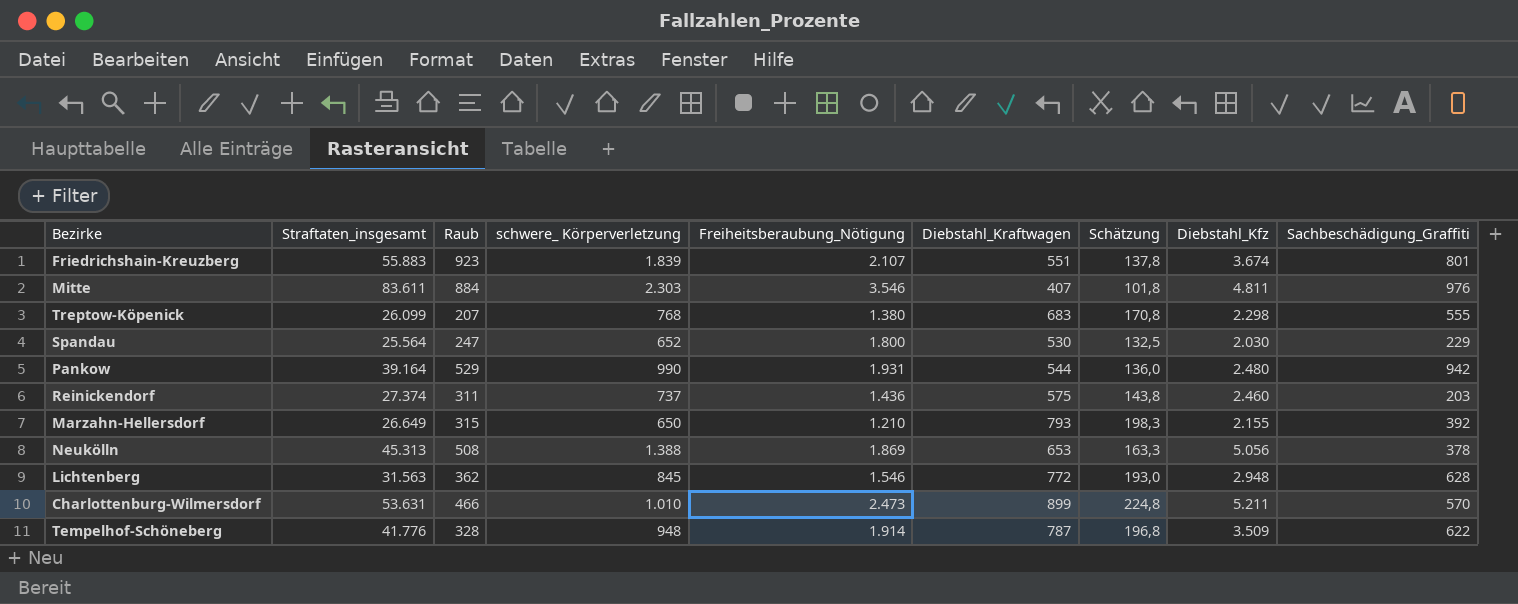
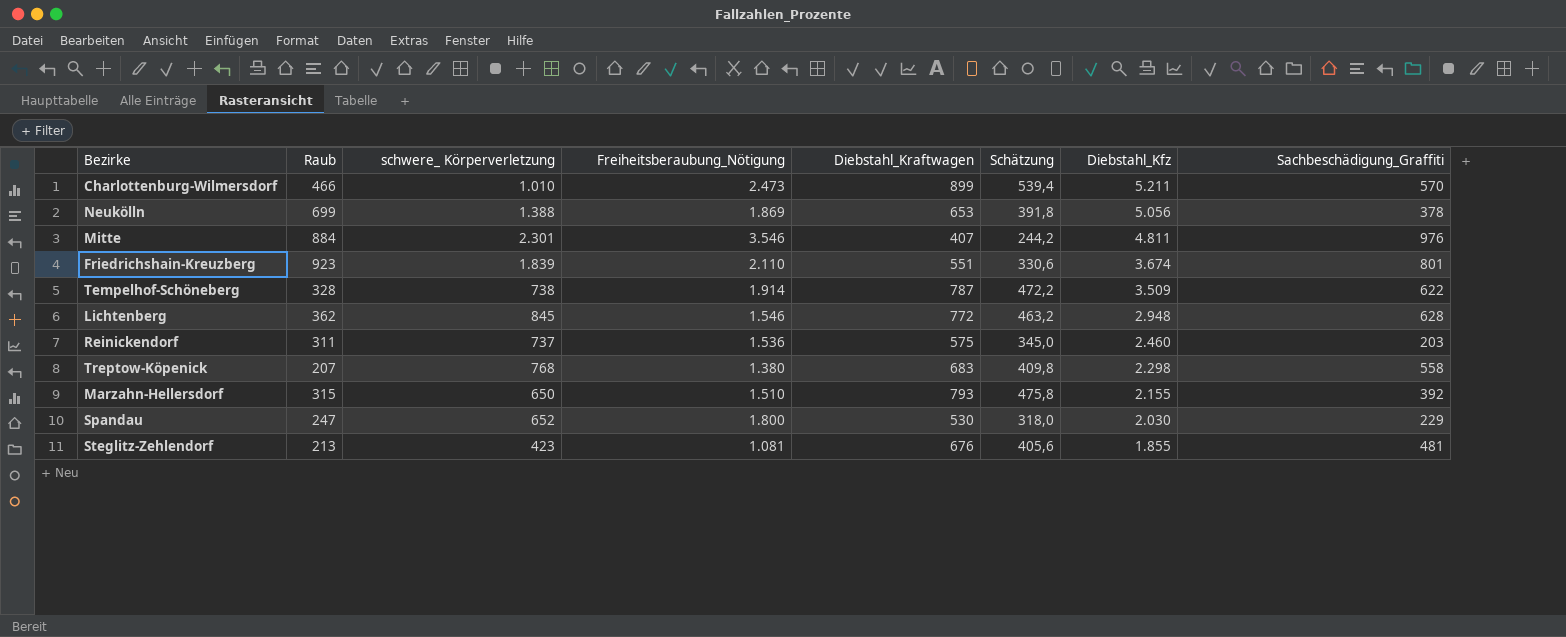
row order: none -> Diebstahl_Kfz descending
column Straftaten_insgesamt | position: 2 -> none
column Schätzung | formula: [Diebstahl_Kraftwagen] * 0,25 -> [Diebstahl_Kraftwagen] * 0,6
row Pankow: 39.164 | 529 | 990 | 1.931 | 544 | 136,0 | 2.480 | 942 -> none
Neukölln | Raub: 508 -> 699
Mitte | schwere_ Körperverletzung: 2.303 -> 2.301
Friedrichshain-Kreuzberg | Freiheitsberaubung_Nötigung: 2.107 -> 2.110
Tempelhof-Schöneberg | schwere_ Körperverletzung: 948 -> 738
Reinickendorf | Freiheitsberaubung_Nötigung: 1.436 -> 1.536
Treptow-Köpenick | Sachbeschädigung_Graffiti: 555 -> 558
Marzahn-Hellersdorf | Freiheitsberaubung_Nötigung: 1.210 -> 1.510
row Steglitz-Zehlendorf: none -> 213 | 423 | 1.081 | 676 | 405,6 | 1.855 | 481

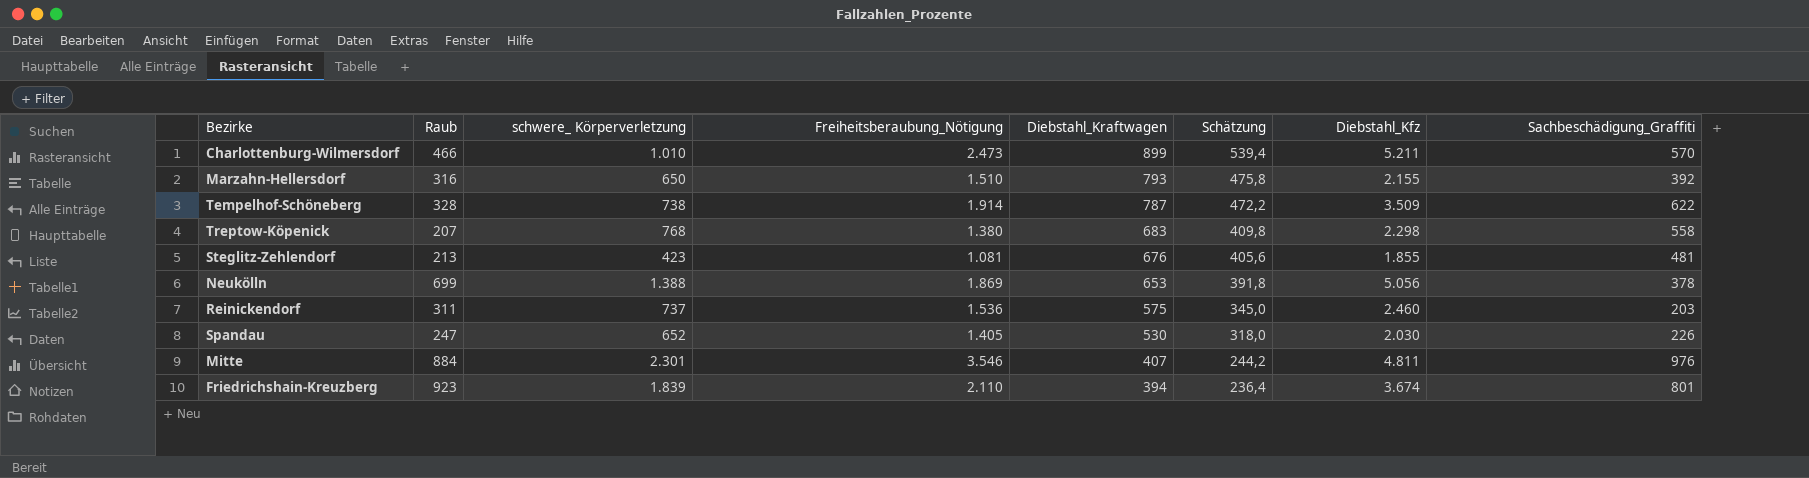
row order: Diebstahl_Kfz descending -> Diebstahl_Kraftwagen descending
row Lichtenberg: 362 | 845 | 1.546 | 772 | 463,2 | 2.948 | 628 -> none
Marzahn-Hellersdorf | Raub: 315 -> 316
Spandau | Freiheitsberaubung_Nötigung: 1.800 -> 1.405
Spandau | Sachbeschädigung_Graffiti: 229 -> 226
Friedrichshain-Kreuzberg | Diebstahl_Kraftwagen: 551 -> 394
Friedrichshain-Kreuzberg | Schätzung: 330,6 -> 236,4

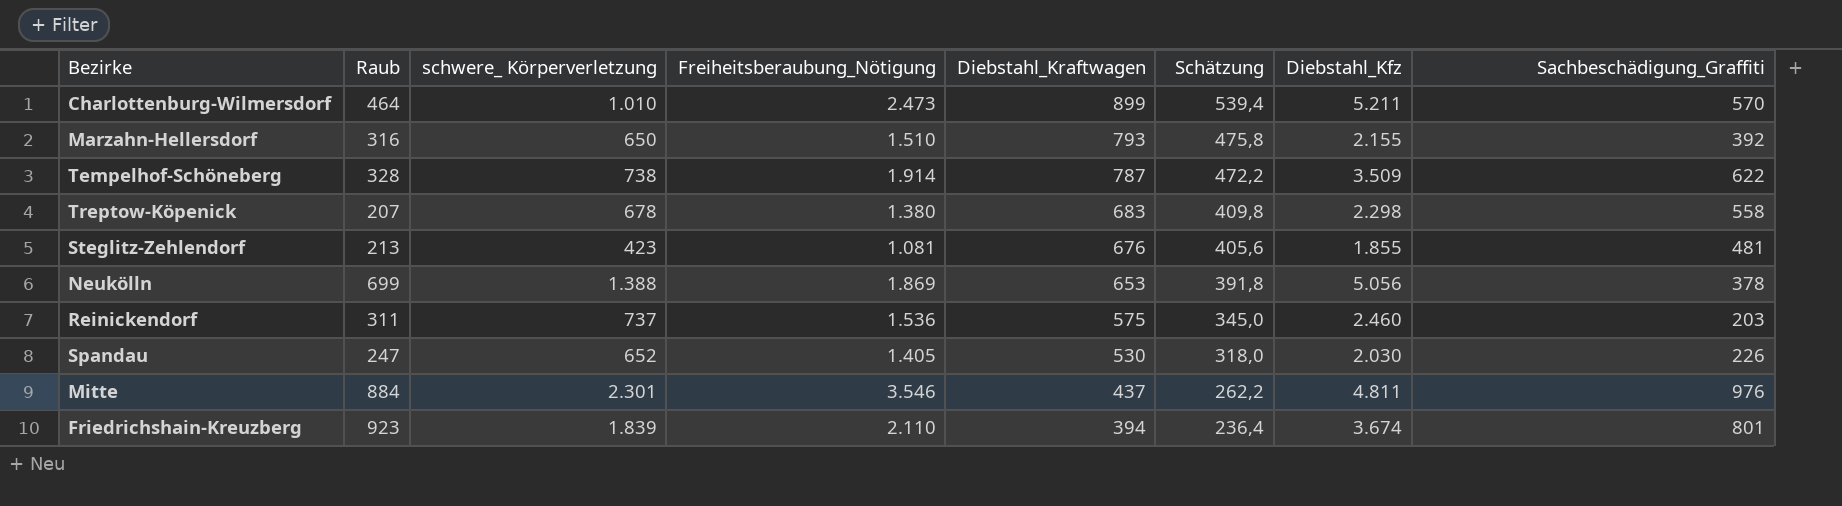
Charlottenburg-Wilmersdorf | Raub: 466 -> 464
Treptow-Köpenick | schwere_ Körperverletzung: 768 -> 678
Mitte | Diebstahl_Kraftwagen: 407 -> 437
Mitte | Schätzung: 244,2 -> 262,2

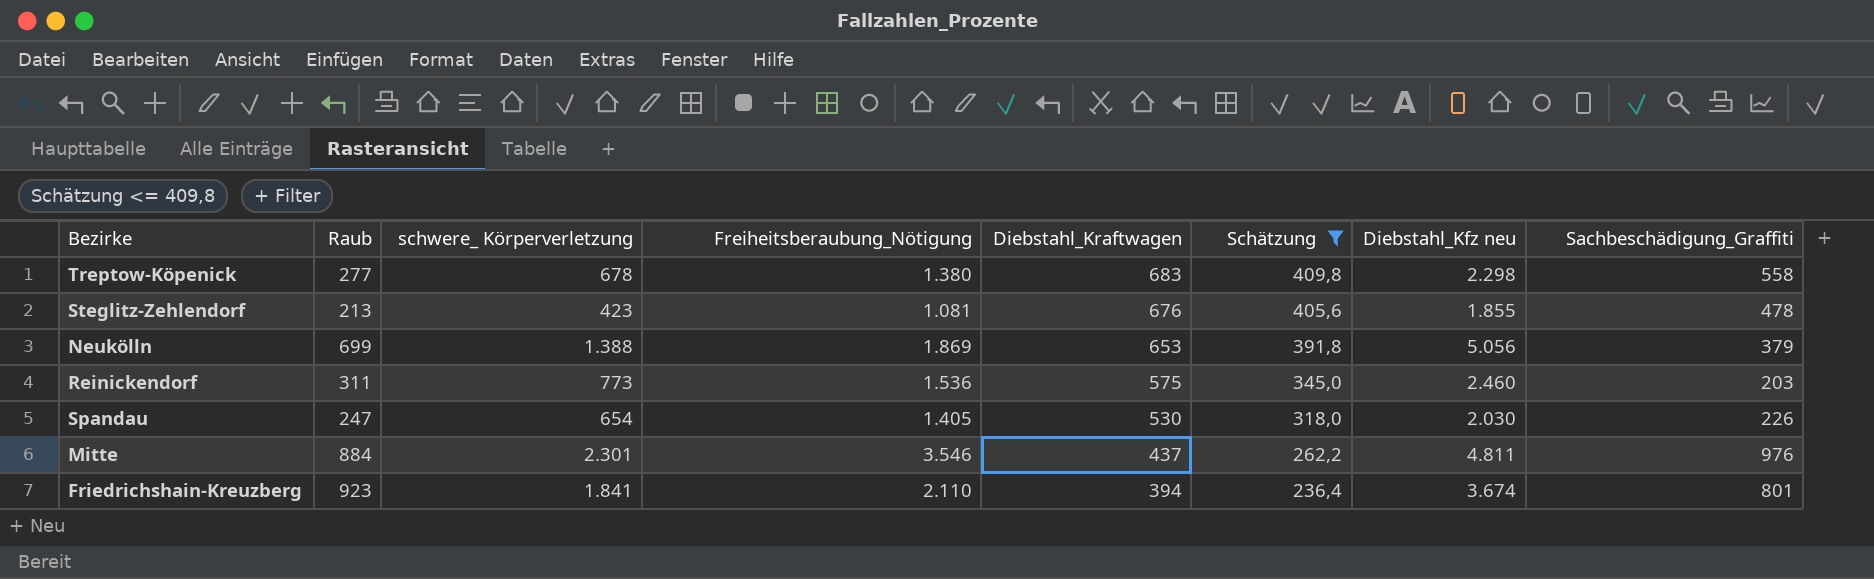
filter: none -> Schätzung <= 409,8
column name: Diebstahl_Kfz -> Diebstahl_Kfz neu
Treptow-Köpenick | Raub: 207 -> 277
Steglitz-Zehlendorf | Sachbeschädigung_Graffiti: 481 -> 478
Neukölln | Sachbeschädigung_Graffiti: 378 -> 379
Reinickendorf | schwere_ Körperverletzung: 737 -> 773
Spandau | schwere_ Körperverletzung: 652 -> 654
Friedrichshain-Kreuzberg | schwere_ Körperverletzung: 1.839 -> 1.841

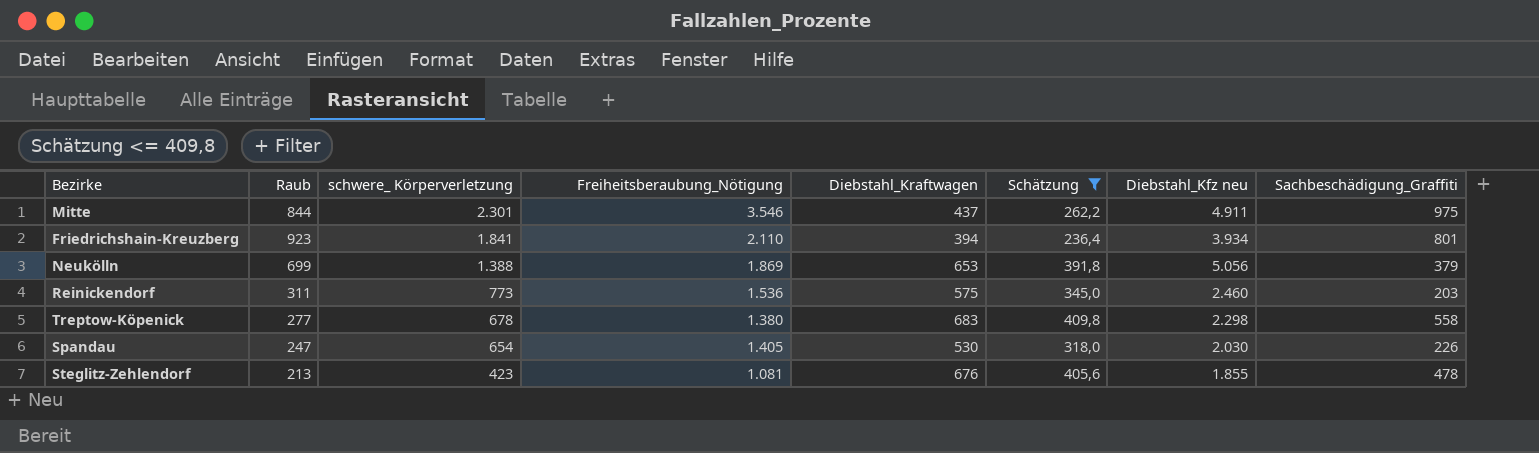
row order: Diebstahl_Kraftwagen descending -> schwere_ Körperverletzung descending
Mitte | Raub: 884 -> 844
Mitte | Diebstahl_Kfz neu: 4.811 -> 4.911
Mitte | Sachbeschädigung_Graffiti: 976 -> 975
Friedrichshain-Kreuzberg | Diebstahl_Kfz neu: 3.674 -> 3.934

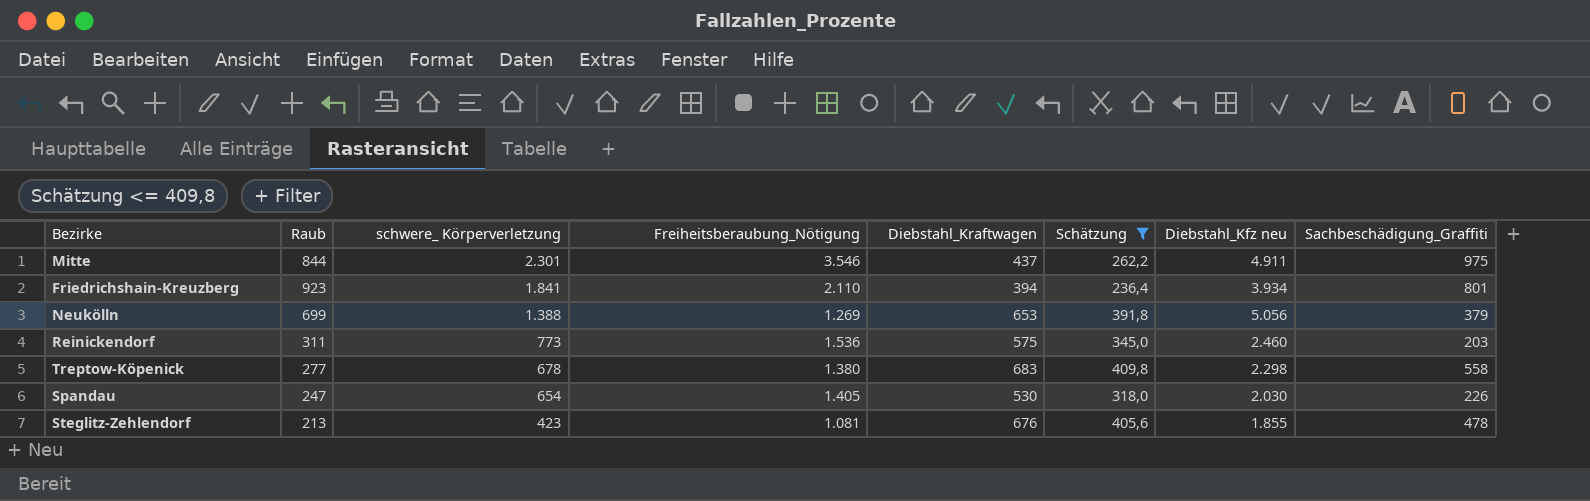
Neukölln | Freiheitsberaubung_Nötigung: 1.869 -> 1.269

